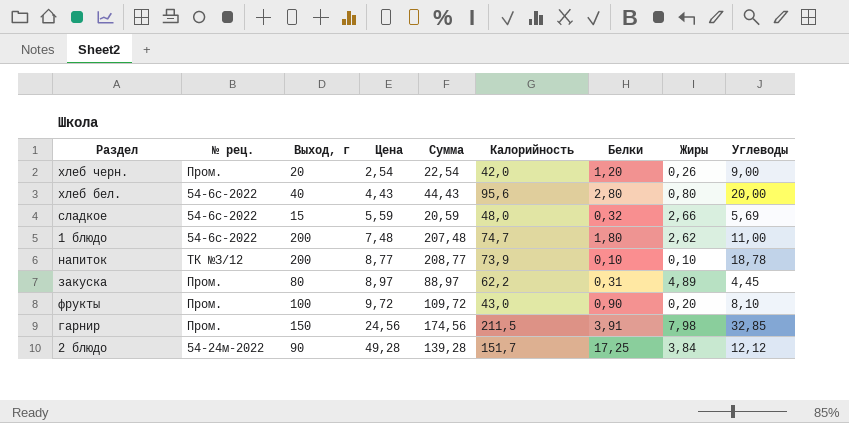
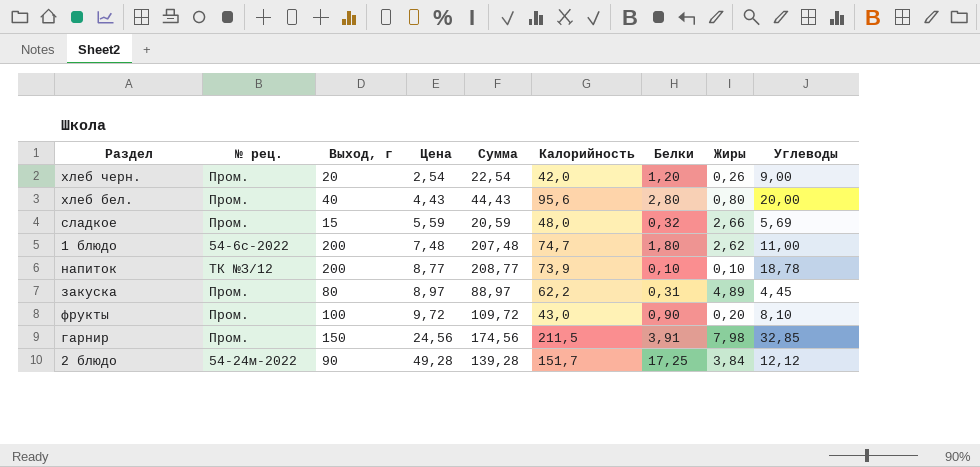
хлеб бел. | № рец.: 54-6с-2022 -> Пром.
сладкое | № рец.: 54-6с-2022 -> Пром.

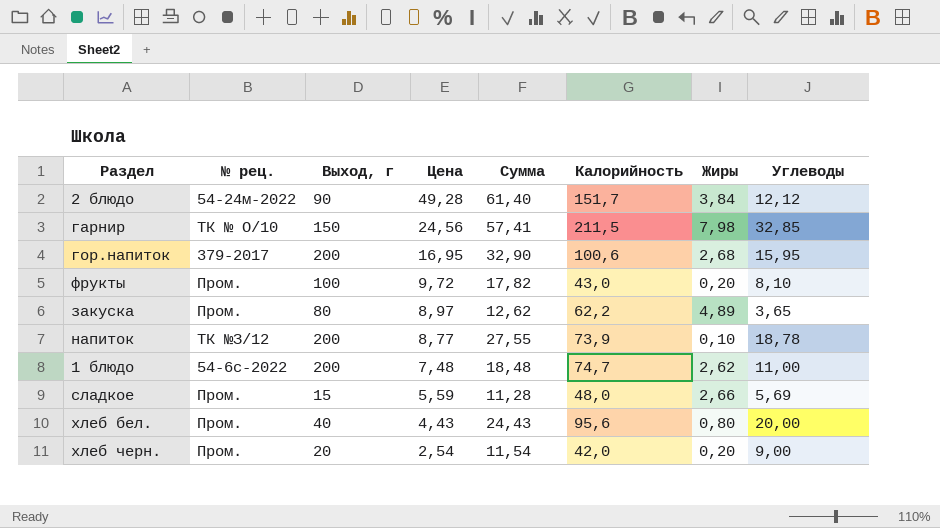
row order: Цена ascending -> Цена descending
column Белки | position: 7 -> none
column Сумма | formula: [Выход, г] + [Цена] -> [Цена] + [Углеводы]
гарнир | № рец.: Пром. -> ТК № О/10
row гор.напиток: none -> 379-2017 | 200 | 16,95 | 32,90 | 100,6 | 2,68 | 15,95
закуска | Углеводы: 4,45 -> 3,65
хлеб черн. | Жиры: 0,26 -> 0,20

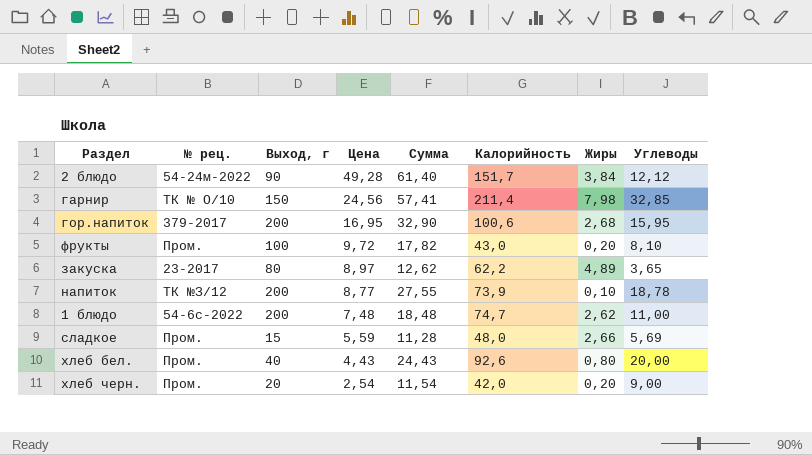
гарнир | Калорийность: 211,5 -> 211,4
закуска | № рец.: Пром. -> 23-2017
хлеб бел. | Калорийность: 95,6 -> 92,6

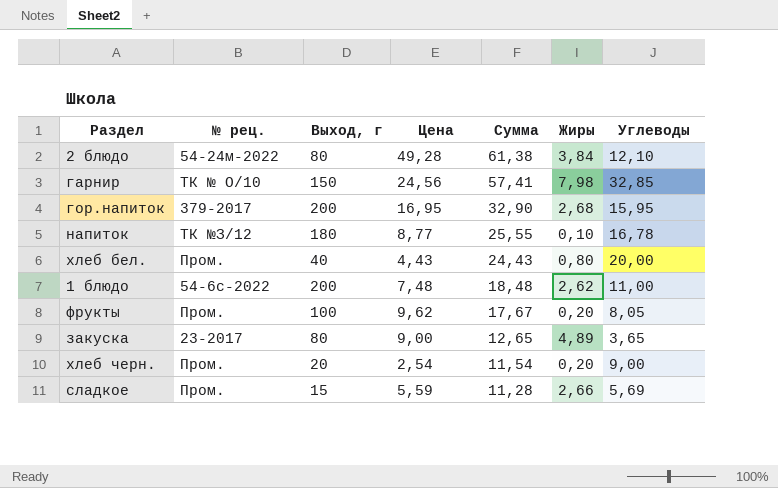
row order: Цена descending -> Сумма descending
column Калорийность | position: 6 -> none
2 блюдо | Выход, г: 90 -> 80
2 блюдо | Сумма: 61,40 -> 61,38
2 блюдо | Углеводы: 12,12 -> 12,10
напиток | Выход, г: 200 -> 180
напиток | Сумма: 27,55 -> 25,55
напиток | Углеводы: 18,78 -> 16,78
фрукты | Цена: 9,72 -> 9,62
фрукты | Сумма: 17,82 -> 17,67
фрукты | Углеводы: 8,10 -> 8,05
закуска | Цена: 8,97 -> 9,00
закуска | Сумма: 12,62 -> 12,65

